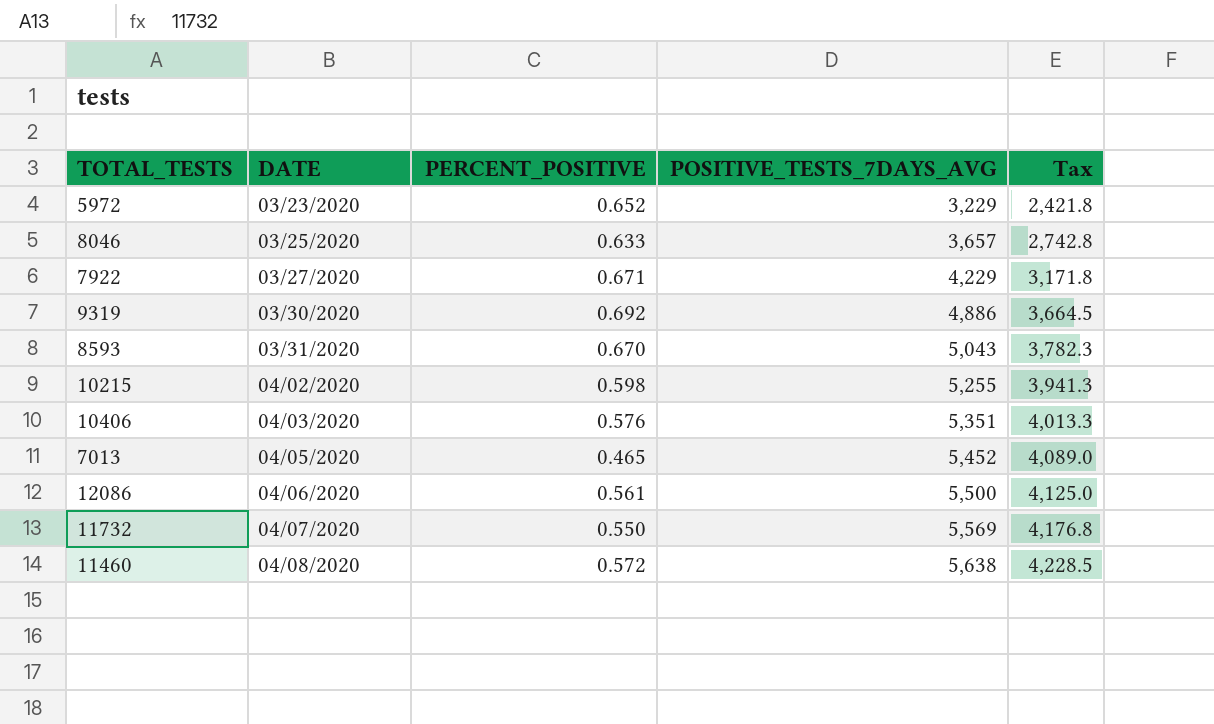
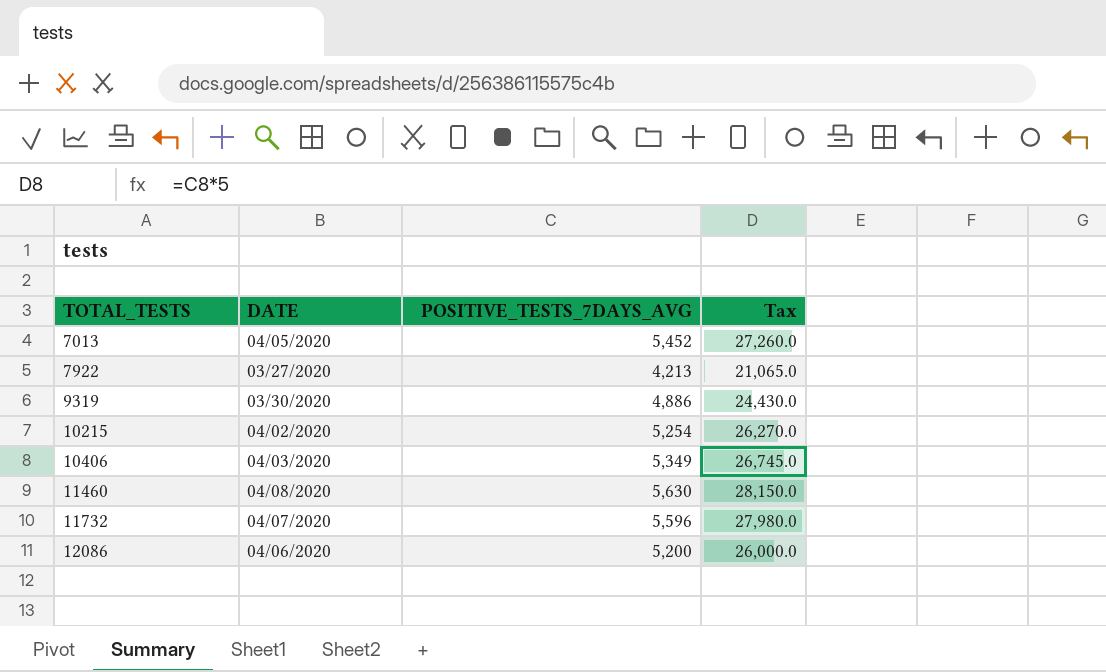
row order: DATE ascending -> TOTAL_TESTS ascending
column PERCENT_POSITIVE | position: 3 -> none
column Tax | formula: [POSITIVE_TESTS_7DAYS_AVG] * 0.75 -> [POSITIVE_TESTS_7DAYS_AVG] * 5
row 5972: 03/23/2020 | 0.652 | 3,229 | 2,421.8 -> none
row 8046: 03/25/2020 | 0.633 | 3,657 | 2,742.8 -> none
row 8593: 03/31/2020 | 0.670 | 5,043 | 3,782.3 -> none
7922 | POSITIVE_TESTS_7DAYS_AVG: 4,229 -> 4,213
10215 | POSITIVE_TESTS_7DAYS_AVG: 5,255 -> 5,254
10406 | POSITIVE_TESTS_7DAYS_AVG: 5,351 -> 5,349
11460 | POSITIVE_TESTS_7DAYS_AVG: 5,638 -> 5,630
11732 | POSITIVE_TESTS_7DAYS_AVG: 5,569 -> 5,596
12086 | POSITIVE_TESTS_7DAYS_AVG: 5,500 -> 5,200

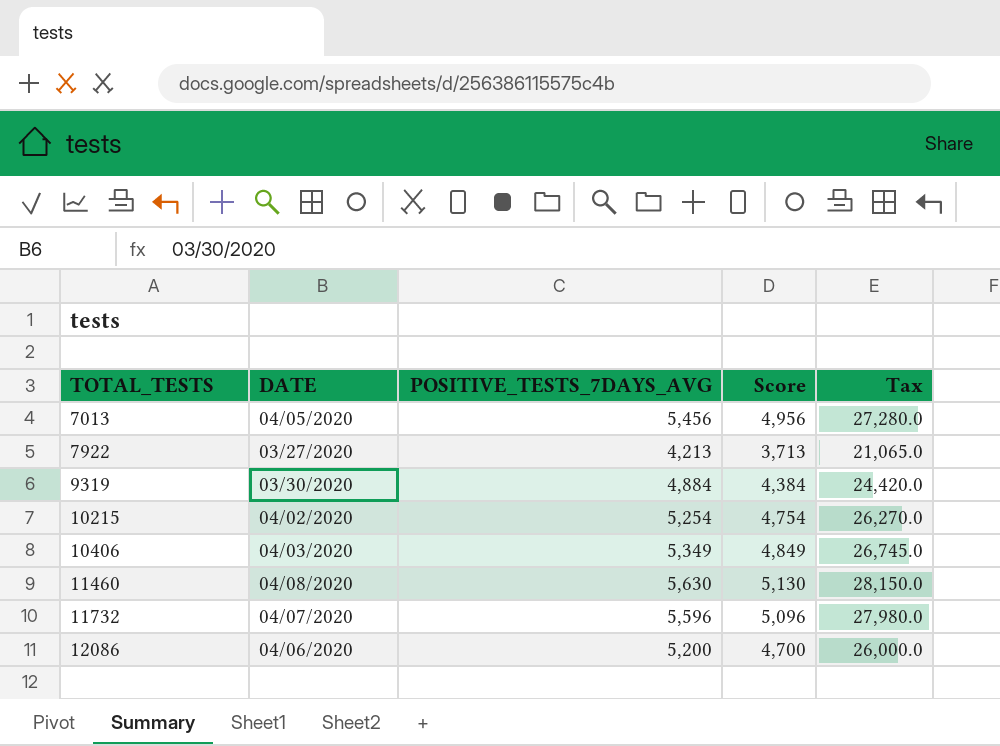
column Score | formula: none -> [POSITIVE_TESTS_7DAYS_AVG] - 500
7013 | POSITIVE_TESTS_7DAYS_AVG: 5,452 -> 5,456
7013 | Tax: 27,260.0 -> 27,280.0
9319 | POSITIVE_TESTS_7DAYS_AVG: 4,886 -> 4,884
9319 | Tax: 24,430.0 -> 24,420.0

